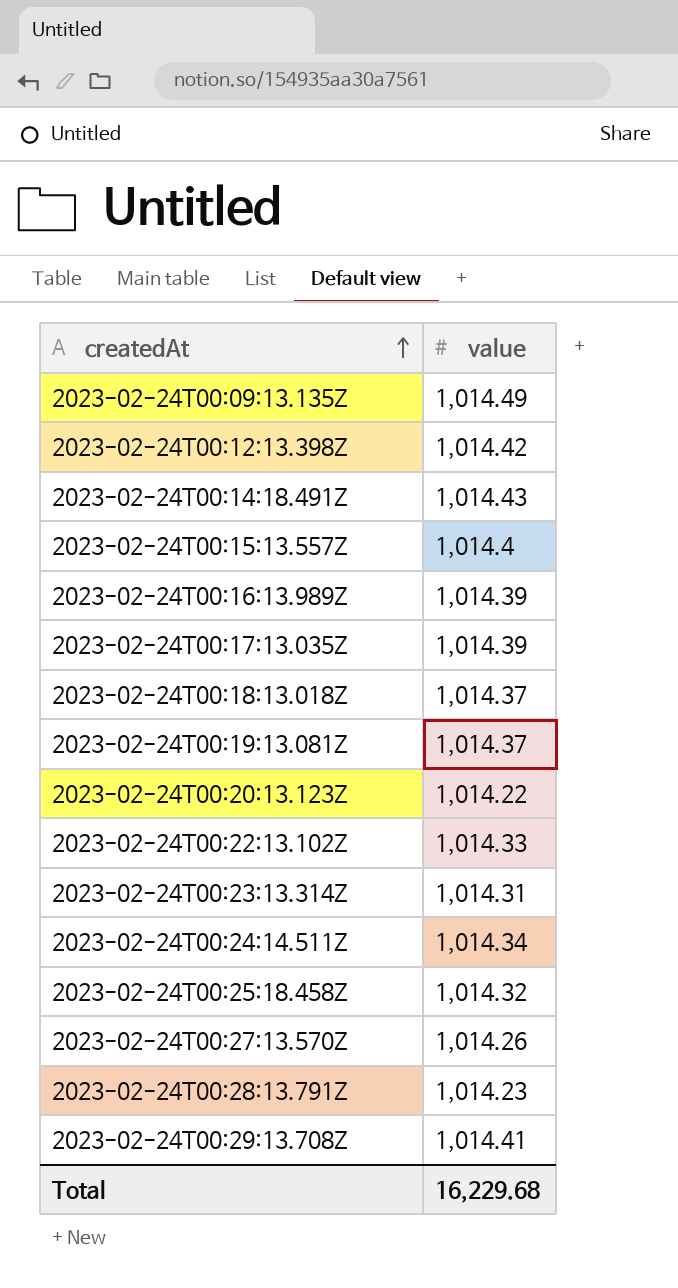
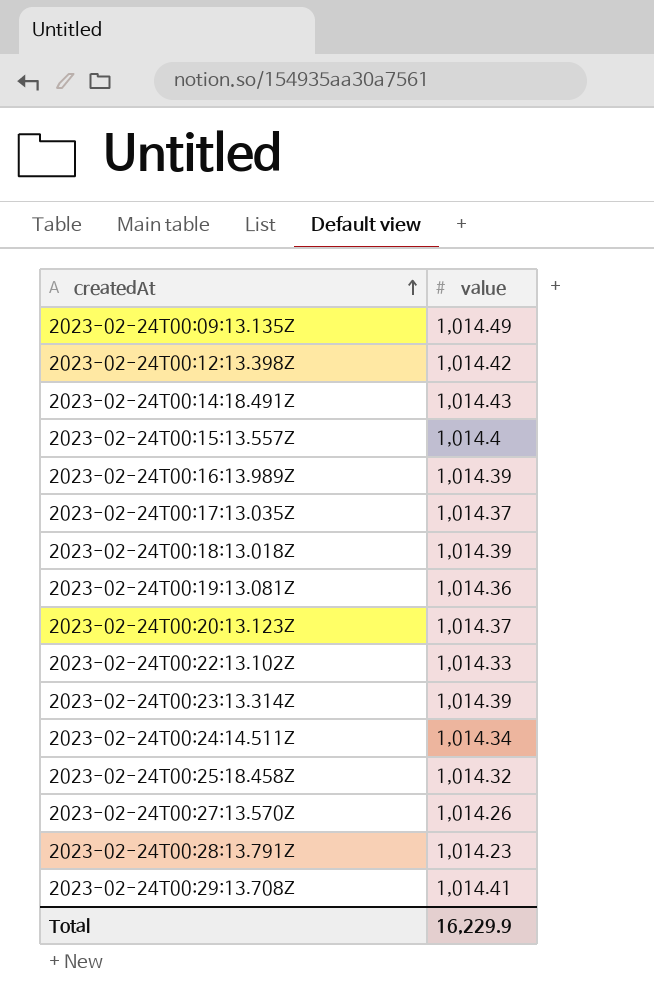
2023-02-24T00:17:13.035Z | value: 1,014.39 -> 1,014.37
2023-02-24T00:18:13.018Z | value: 1,014.37 -> 1,014.39
2023-02-24T00:19:13.081Z | value: 1,014.37 -> 1,014.36
2023-02-24T00:20:13.123Z | value: 1,014.22 -> 1,014.37
2023-02-24T00:23:13.314Z | value: 1,014.31 -> 1,014.39
Total | value: 16,229.68 -> 16,229.9

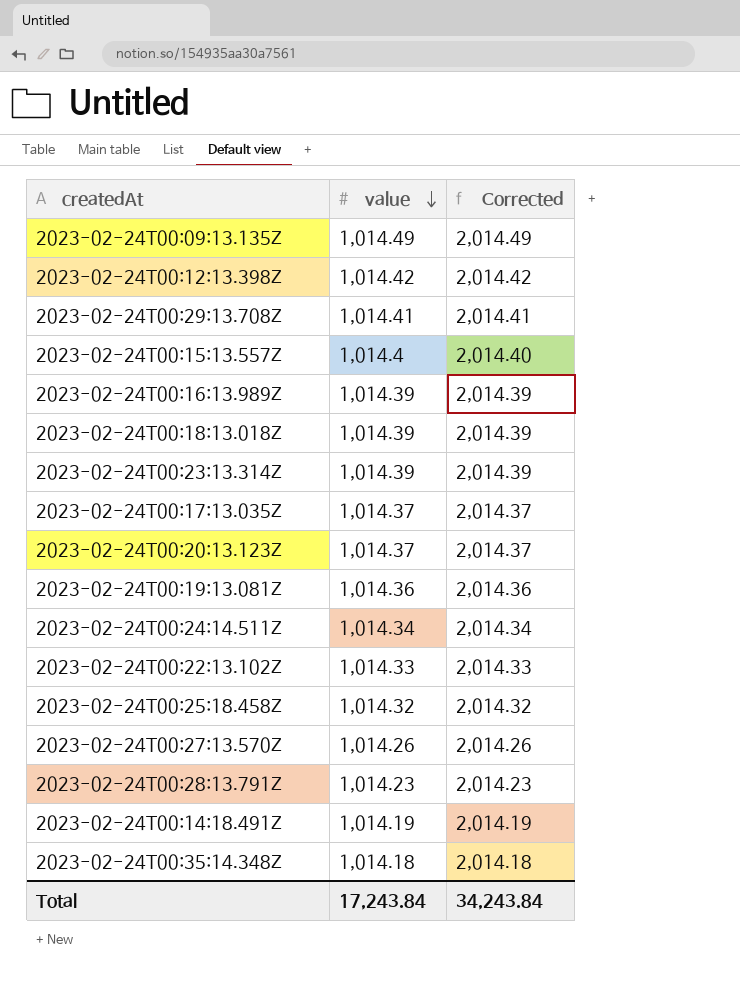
row order: createdAt ascending -> value descending
column Corrected | formula: none -> [value] + 1000
2023-02-24T00:14:18.491Z | value: 1,014.43 -> 1,014.19
row 2023-02-24T00:35:14.348Z: none -> 1,014.18 | 2,014.18
Total | value: 16,229.9 -> 17,243.84

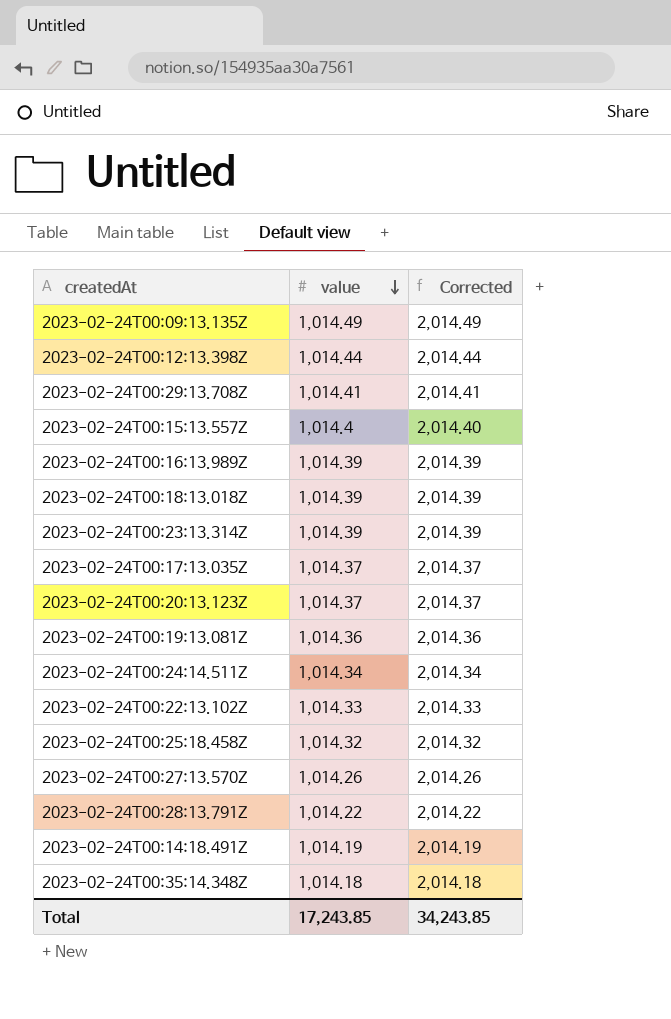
2023-02-24T00:12:13.398Z | value: 1,014.42 -> 1,014.44
2023-02-24T00:12:13.398Z | Corrected: 2,014.42 -> 2,014.44
2023-02-24T00:28:13.791Z | value: 1,014.23 -> 1,014.22
2023-02-24T00:28:13.791Z | Corrected: 2,014.23 -> 2,014.22
Total | value: 17,243.84 -> 17,243.85
Total | Corrected: 34,243.84 -> 34,243.85

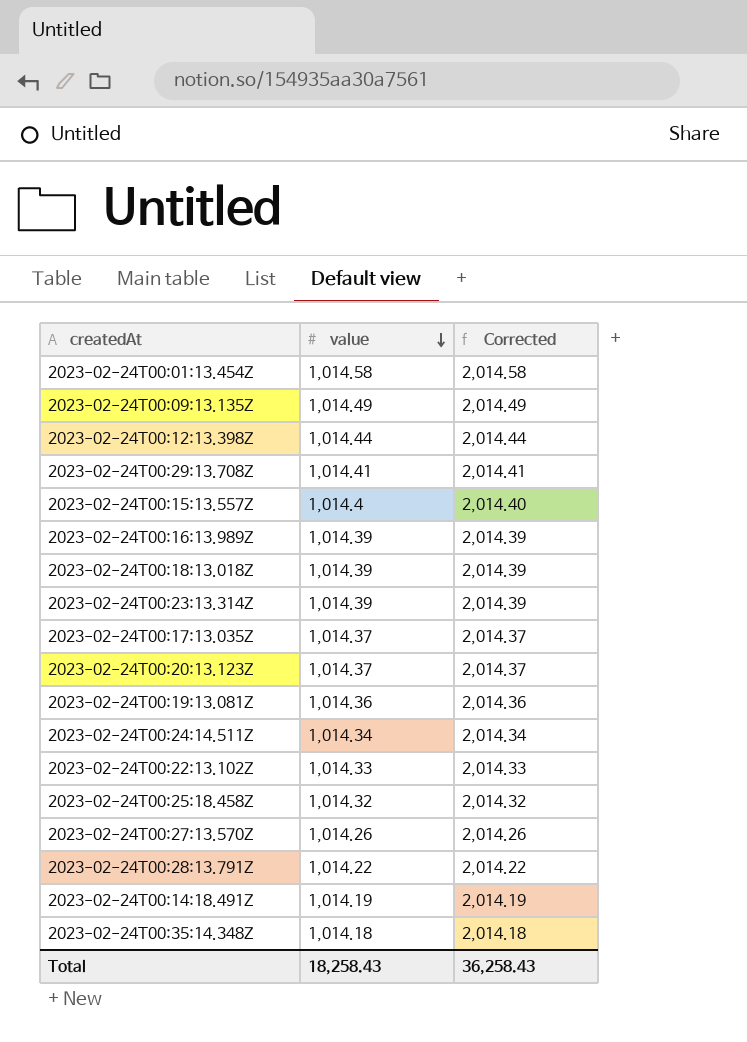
row 2023-02-24T00:01:13.454Z: none -> 1,014.58 | 2,014.58
Total | value: 17,243.85 -> 18,258.43
Total | Corrected: 34,243.85 -> 36,258.43

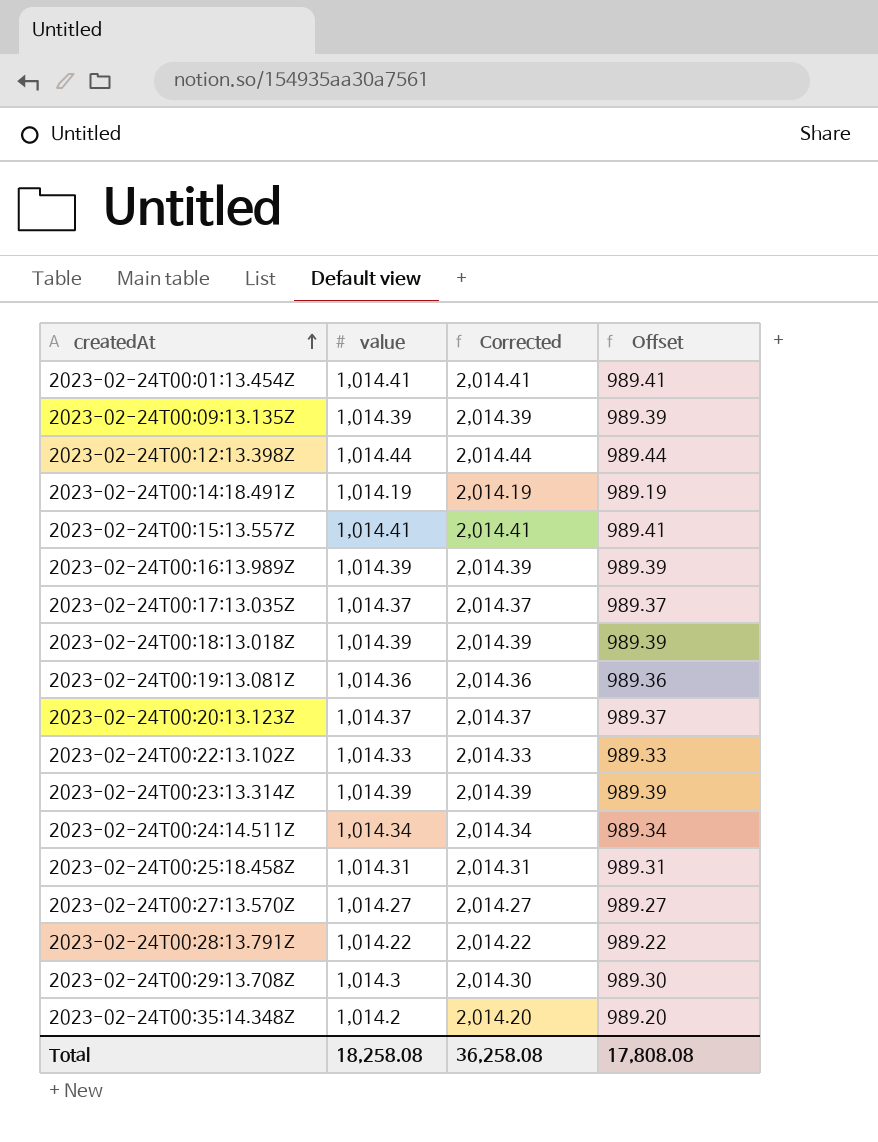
row order: value descending -> createdAt ascending
column Offset | formula: none -> [value] - 25
2023-02-24T00:01:13.454Z | value: 1,014.58 -> 1,014.41
2023-02-24T00:01:13.454Z | Corrected: 2,014.58 -> 2,014.41
2023-02-24T00:09:13.135Z | value: 1,014.49 -> 1,014.39
2023-02-24T00:09:13.135Z | Corrected: 2,014.49 -> 2,014.39
2023-02-24T00:15:13.557Z | value: 1,014.4 -> 1,014.41
2023-02-24T00:15:13.557Z | Corrected: 2,014.40 -> 2,014.41
2023-02-24T00:25:18.458Z | value: 1,014.32 -> 1,014.31
2023-02-24T00:25:18.458Z | Corrected: 2,014.32 -> 2,014.31
2023-02-24T00:27:13.570Z | value: 1,014.26 -> 1,014.27
2023-02-24T00:27:13.570Z | Corrected: 2,014.26 -> 2,014.27
2023-02-24T00:29:13.708Z | value: 1,014.41 -> 1,014.3
2023-02-24T00:29:13.708Z | Corrected: 2,014.41 -> 2,014.30
2023-02-24T00:35:14.348Z | value: 1,014.18 -> 1,014.2
2023-02-24T00:35:14.348Z | Corrected: 2,014.18 -> 2,014.20
Total | value: 18,258.43 -> 18,258.08
Total | Corrected: 36,258.43 -> 36,258.08

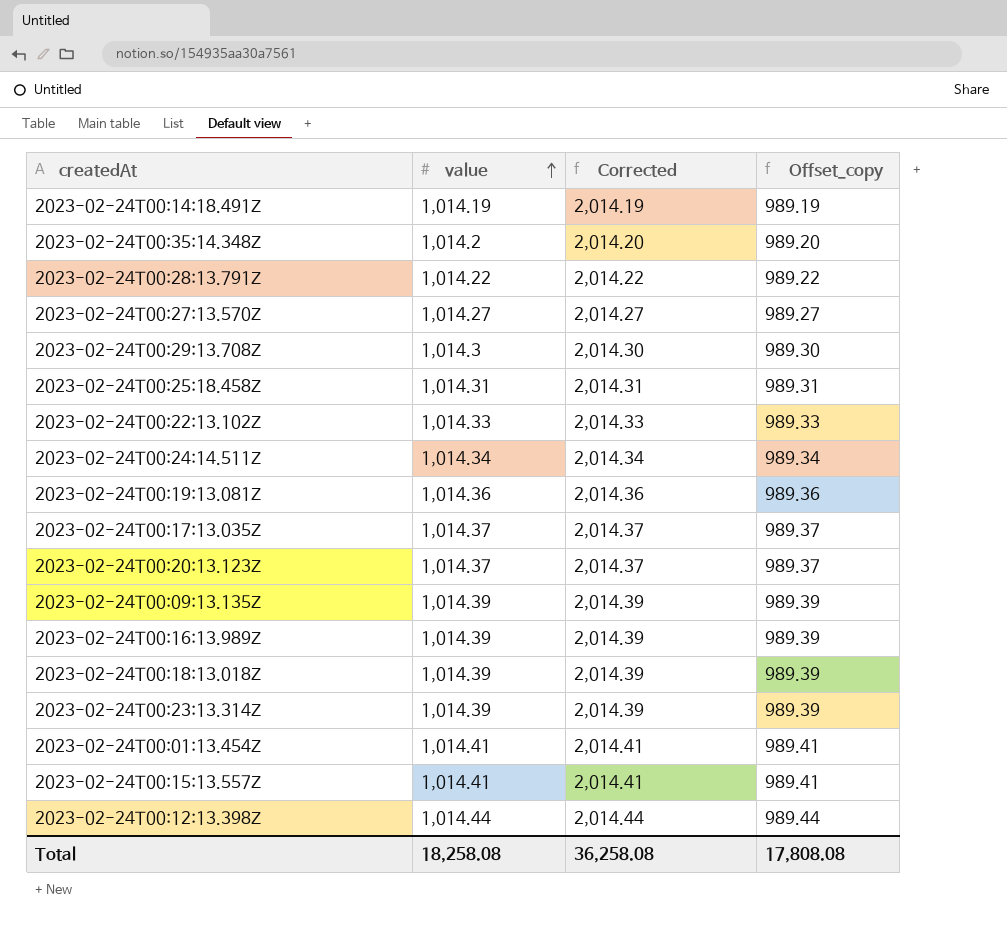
row order: createdAt ascending -> value ascending
column name: Offset -> Offset_copy

